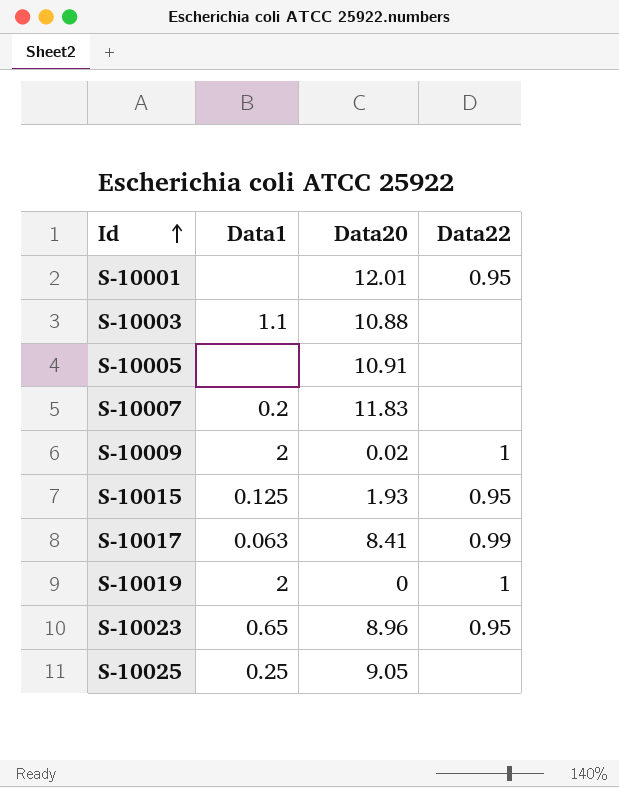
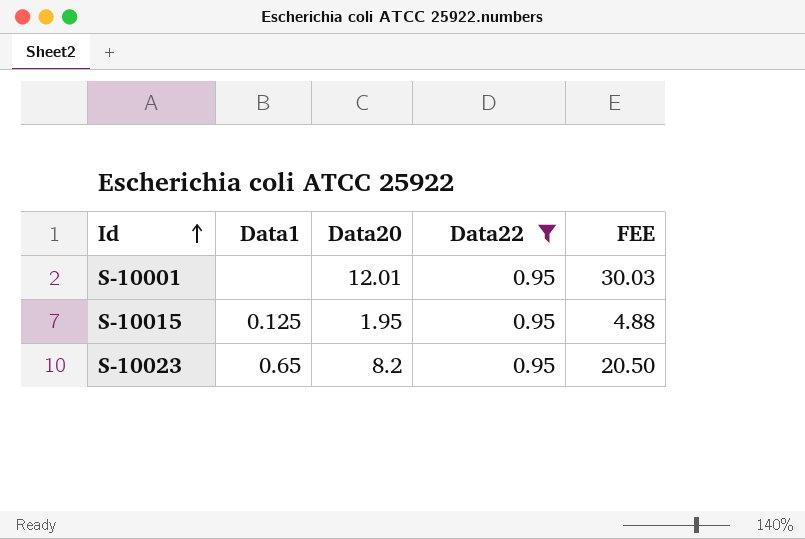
filter: none -> Data22 = 0.95
column FEE | formula: none -> [Data20] * 2.5
S-10015 | Data20: 1.93 -> 1.95
S-10023 | Data20: 8.96 -> 8.2

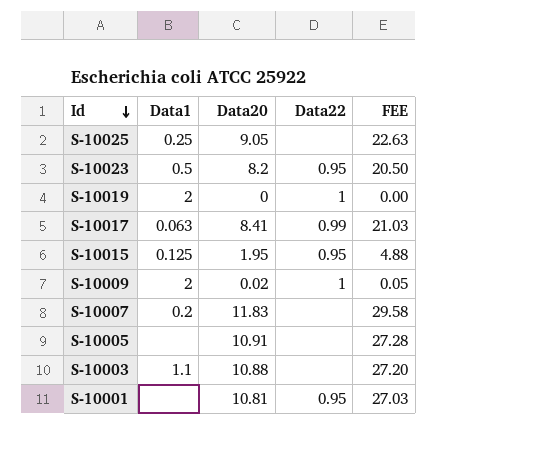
filter: Data22 = 0.95 -> none
row order: Id ascending -> Id descending
S-10023 | Data1: 0.65 -> 0.5
S-10001 | Data20: 12.01 -> 10.81
S-10001 | FEE: 30.03 -> 27.03

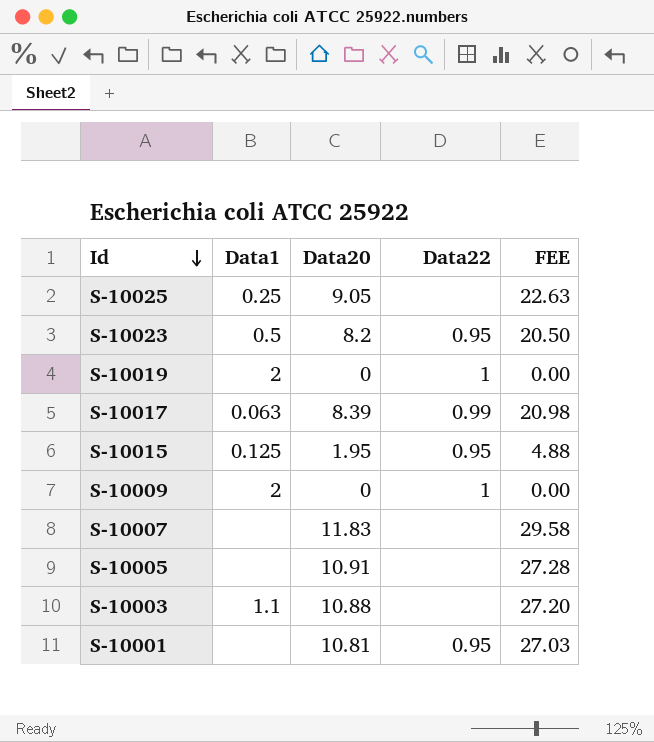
S-10017 | Data20: 8.41 -> 8.39
S-10017 | FEE: 21.03 -> 20.98
S-10009 | Data20: 0.02 -> 0
S-10009 | FEE: 0.05 -> 0.00
S-10007 | Data1: 0.2 -> none

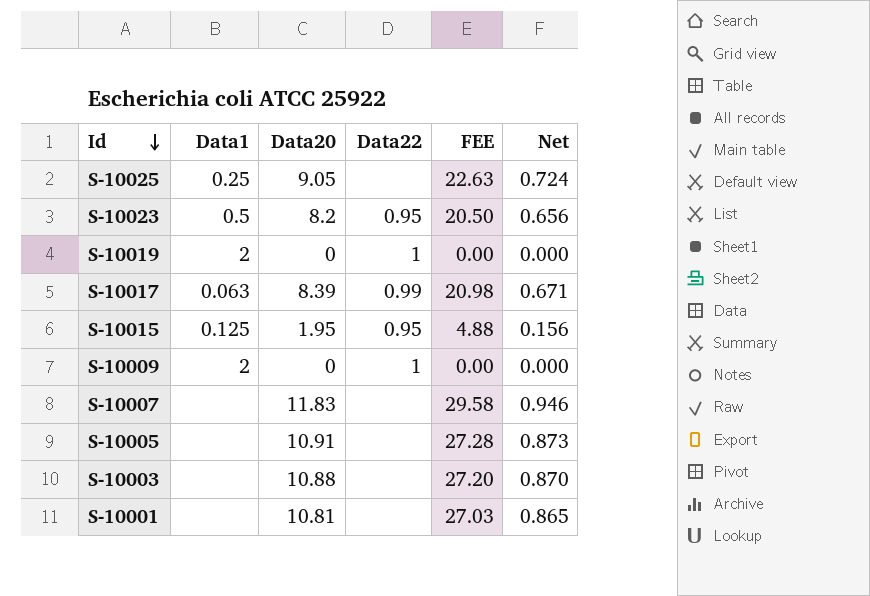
column Net | formula: none -> [Data20] * 0.08
S-10003 | Data1: 1.1 -> none
S-10001 | Data22: 0.95 -> none

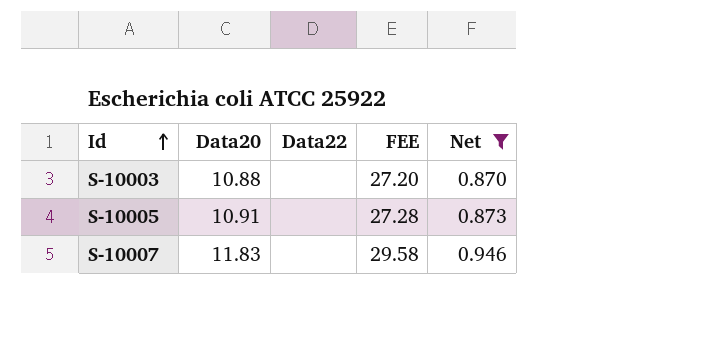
filter: none -> Net >= 0.870
row order: Id descending -> Id ascending
column Data1 | position: 2 -> none

